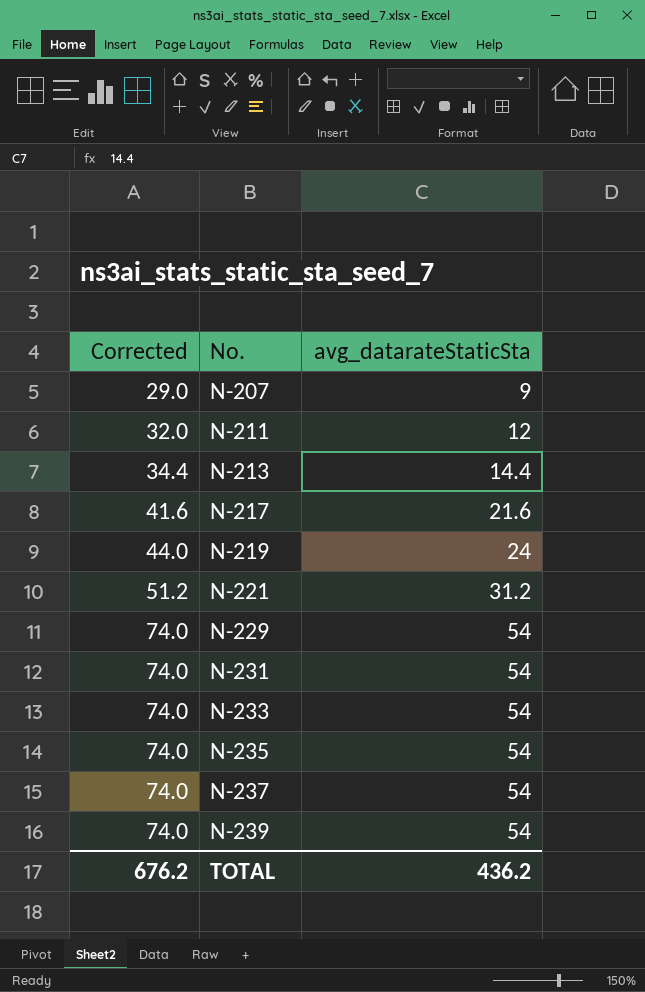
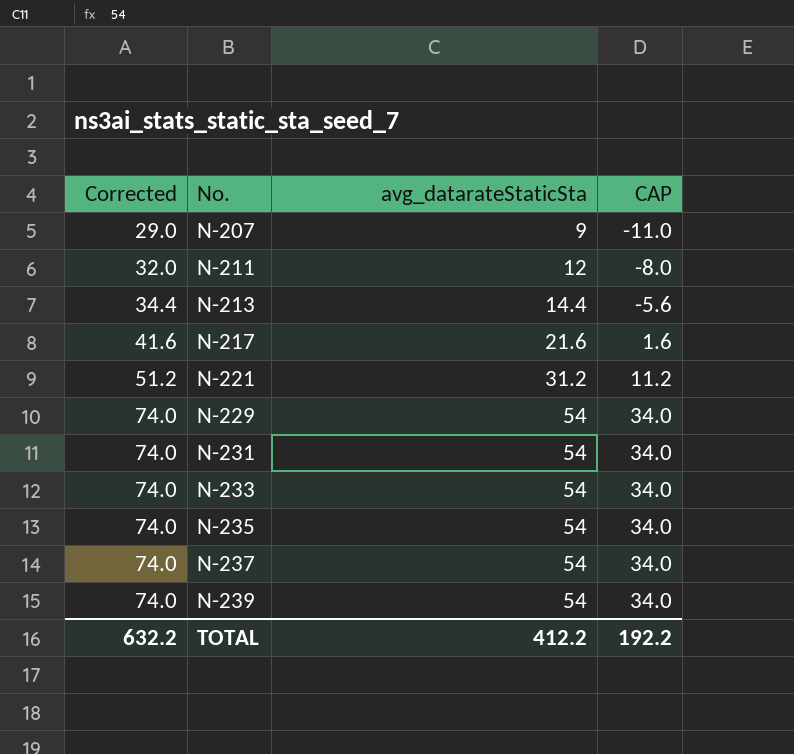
column CAP | formula: none -> [avg_datarateStaticSta] - 20
row N-219: 44.0 | 24 -> none
TOTAL | Corrected: 676.2 -> 632.2
TOTAL | avg_datarateStaticSta: 436.2 -> 412.2

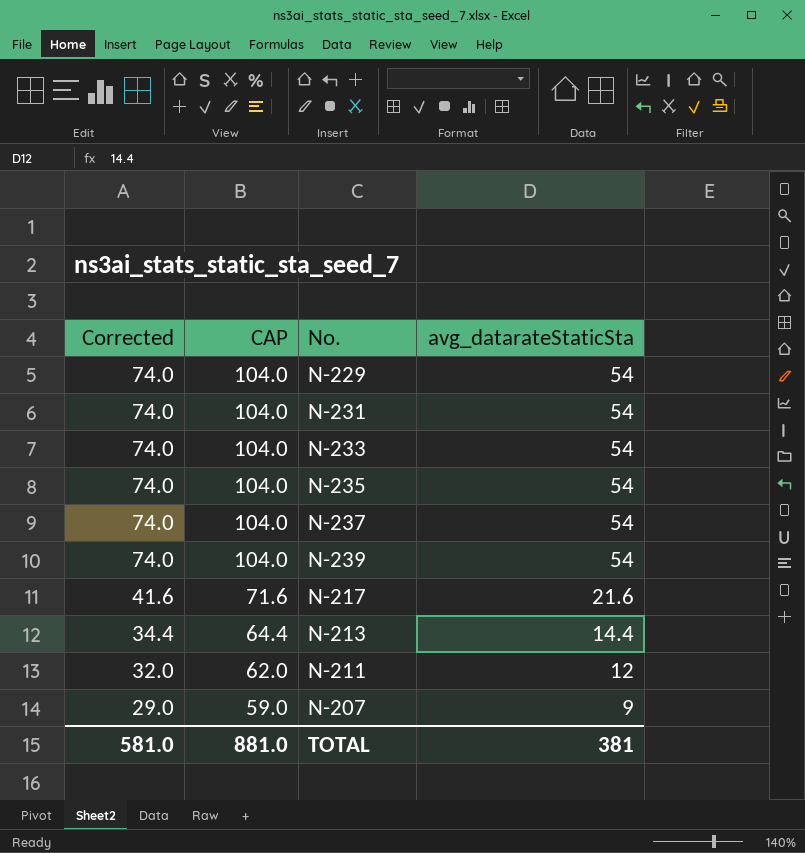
row order: Corrected ascending -> Corrected descending
column CAP | formula: [avg_datarateStaticSta] - 20 -> [avg_datarateStaticSta] + 50
column CAP | position: 4 -> 2
row N-221: 51.2 | 31.2 | 11.2 -> none
TOTAL | Corrected: 632.2 -> 581.0
TOTAL | CAP: 192.2 -> 881.0
TOTAL | avg_datarateStaticSta: 412.2 -> 381

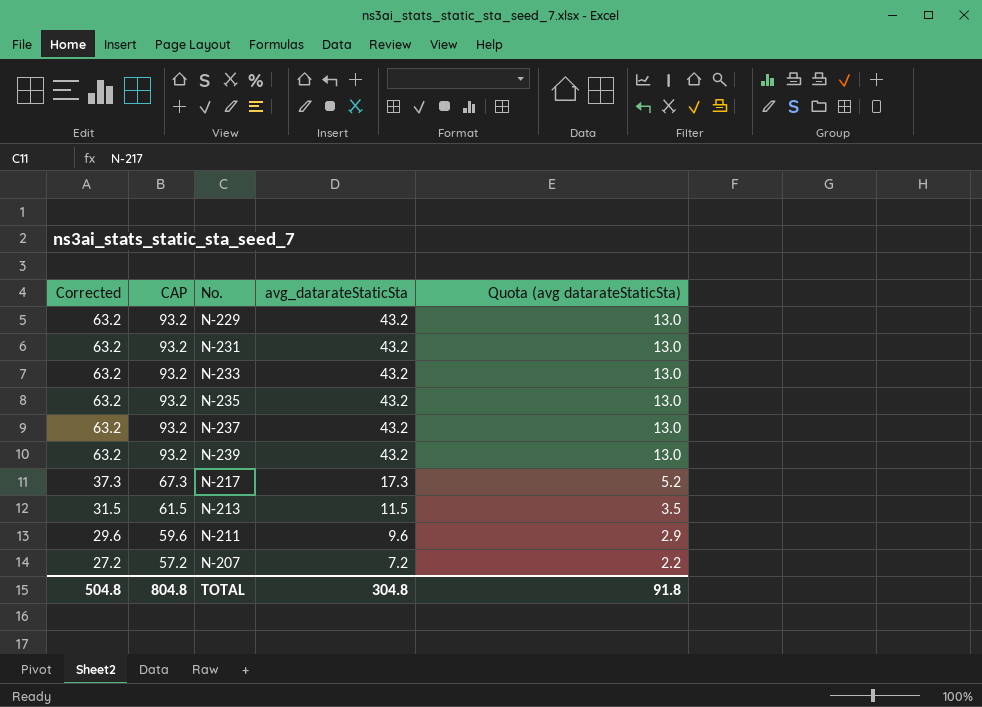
column Quota (avg datarateStaticSta) | formula: none -> [avg_datarateStaticSta] * 0.3
N-229 | Corrected: 74.0 -> 63.2
N-229 | CAP: 104.0 -> 93.2
N-229 | avg_datarateStaticSta: 54 -> 43.2
N-231 | Corrected: 74.0 -> 63.2
N-231 | CAP: 104.0 -> 93.2
N-231 | avg_datarateStaticSta: 54 -> 43.2
N-233 | Corrected: 74.0 -> 63.2
N-233 | CAP: 104.0 -> 93.2
N-233 | avg_datarateStaticSta: 54 -> 43.2
N-235 | Corrected: 74.0 -> 63.2
N-235 | CAP: 104.0 -> 93.2
N-235 | avg_datarateStaticSta: 54 -> 43.2
N-237 | Corrected: 74.0 -> 63.2
N-237 | CAP: 104.0 -> 93.2
N-237 | avg_datarateStaticSta: 54 -> 43.2
N-239 | Corrected: 74.0 -> 63.2
N-239 | CAP: 104.0 -> 93.2
N-239 | avg_datarateStaticSta: 54 -> 43.2
N-217 | Corrected: 41.6 -> 37.3
N-217 | CAP: 71.6 -> 67.3
N-217 | avg_datarateStaticSta: 21.6 -> 17.3
N-213 | Corrected: 34.4 -> 31.5
N-213 | CAP: 64.4 -> 61.5
N-213 | avg_datarateStaticSta: 14.4 -> 11.5
N-211 | Corrected: 32.0 -> 29.6
N-211 | CAP: 62.0 -> 59.6
N-211 | avg_datarateStaticSta: 12 -> 9.6
N-207 | Corrected: 29.0 -> 27.2
N-207 | CAP: 59.0 -> 57.2
N-207 | avg_datarateStaticSta: 9 -> 7.2
TOTAL | Corrected: 581.0 -> 504.8
TOTAL | CAP: 881.0 -> 804.8
TOTAL | avg_datarateStaticSta: 381 -> 304.8

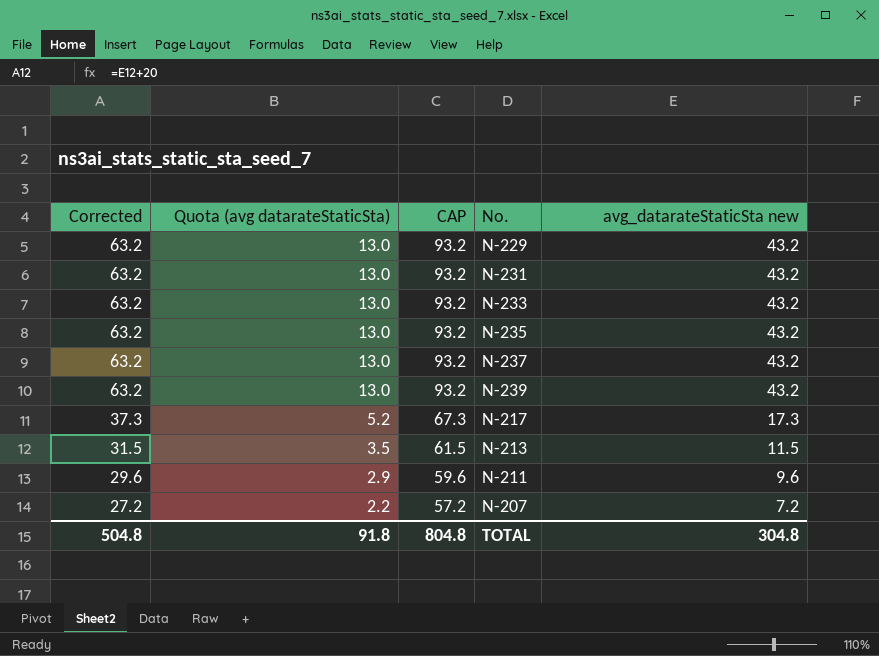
column Quota (avg datarateStaticSta) | position: 5 -> 2
column name: avg_datarateStaticSta -> avg_datarateStaticSta new

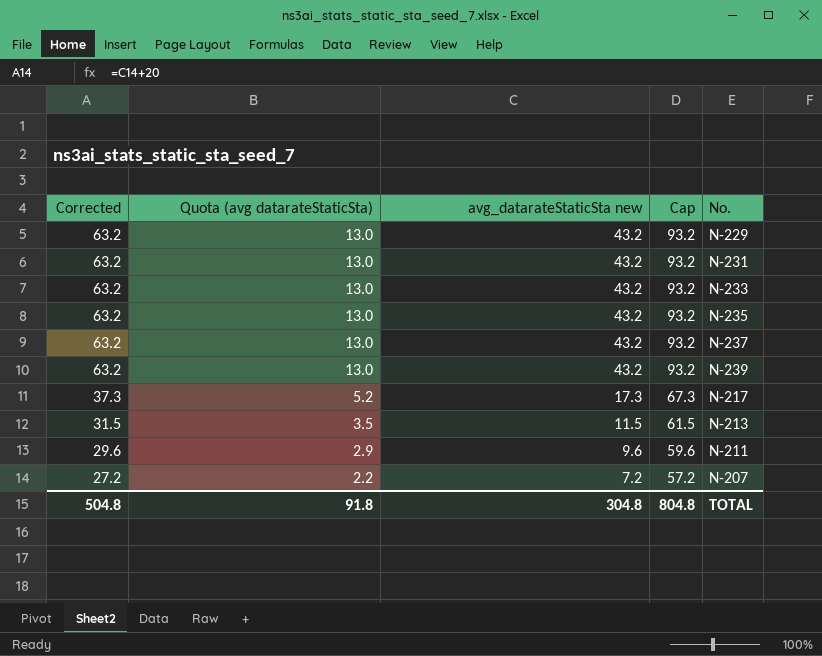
column avg_datarateStaticSta new | position: 5 -> 3
column name: CAP -> Cap

